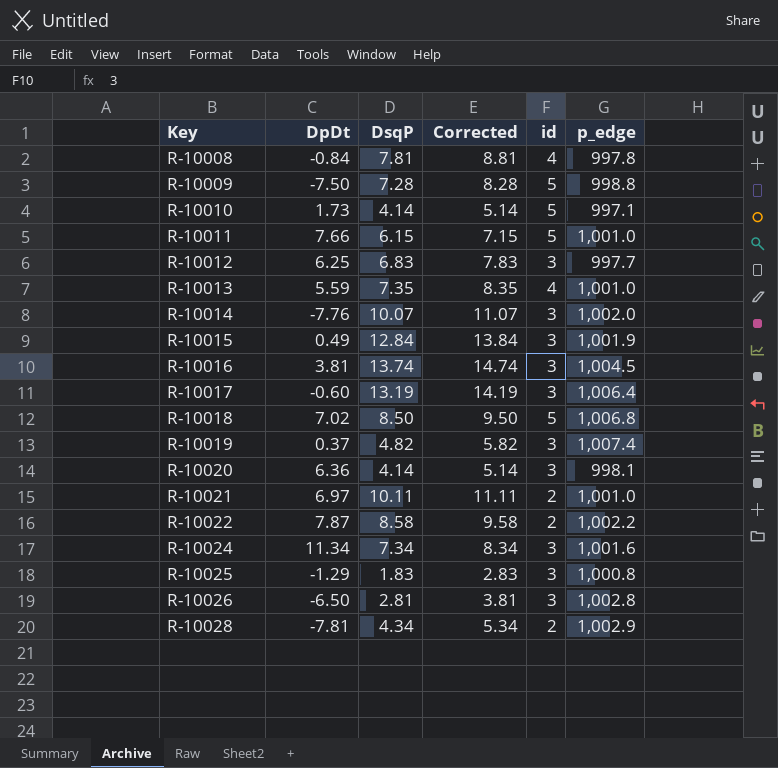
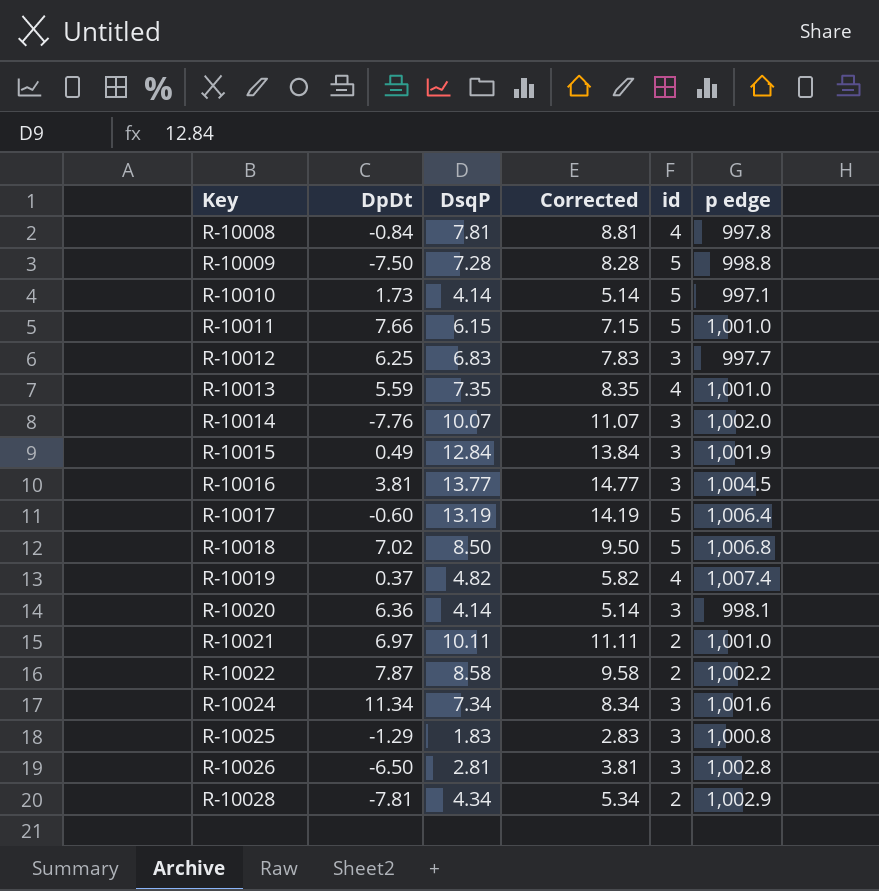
column name: p_edge -> p edge
R-10016 | DsqP: 13.74 -> 13.77
R-10016 | Corrected: 14.74 -> 14.77
R-10017 | id: 3 -> 5
R-10019 | id: 3 -> 4

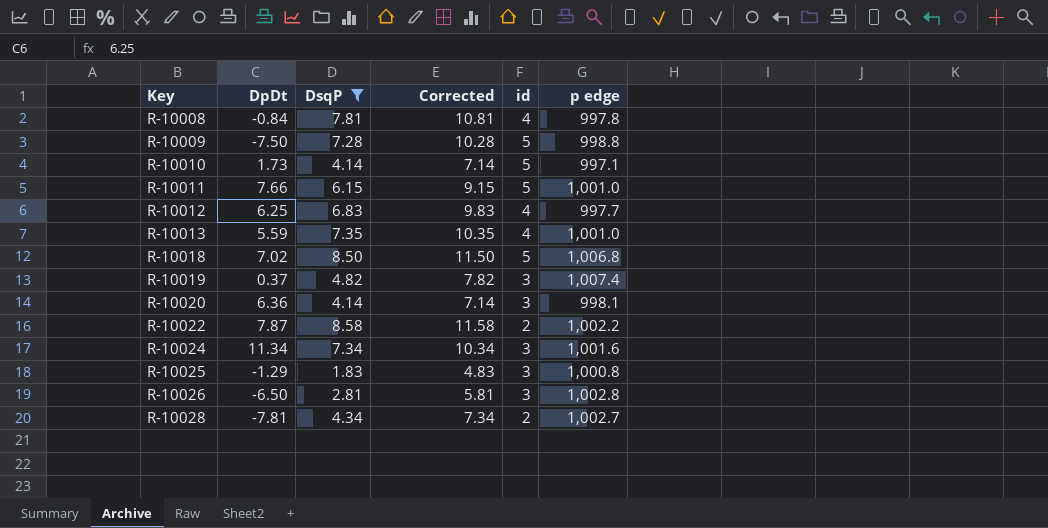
filter: none -> DsqP <= 8.58
column Corrected | formula: [DsqP] + 1 -> [DsqP] + 3
R-10012 | id: 3 -> 4
R-10019 | id: 4 -> 3
R-10028 | p edge: 1,002.9 -> 1,002.7

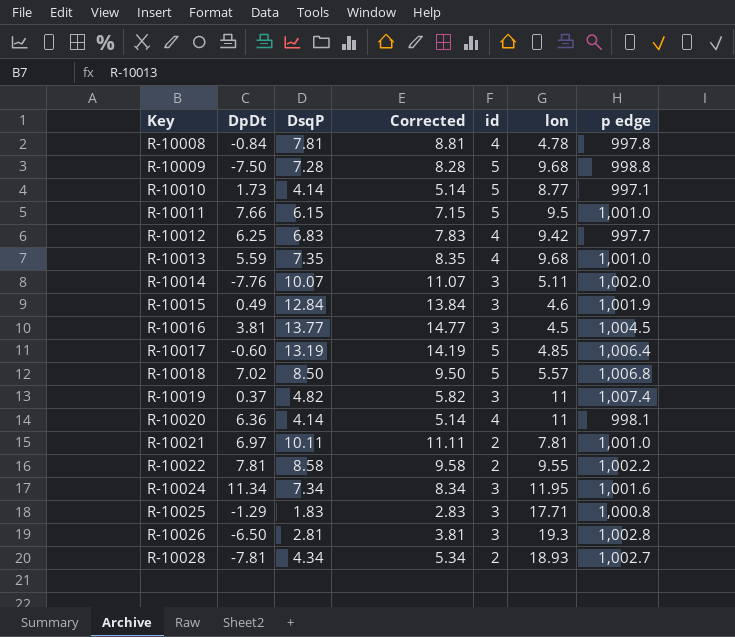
filter: DsqP <= 8.58 -> none
column Corrected | formula: [DsqP] + 3 -> [DsqP] + 1
column lon | position: none -> 6
R-10020 | id: 3 -> 4
R-10022 | DpDt: 7.87 -> 7.81

